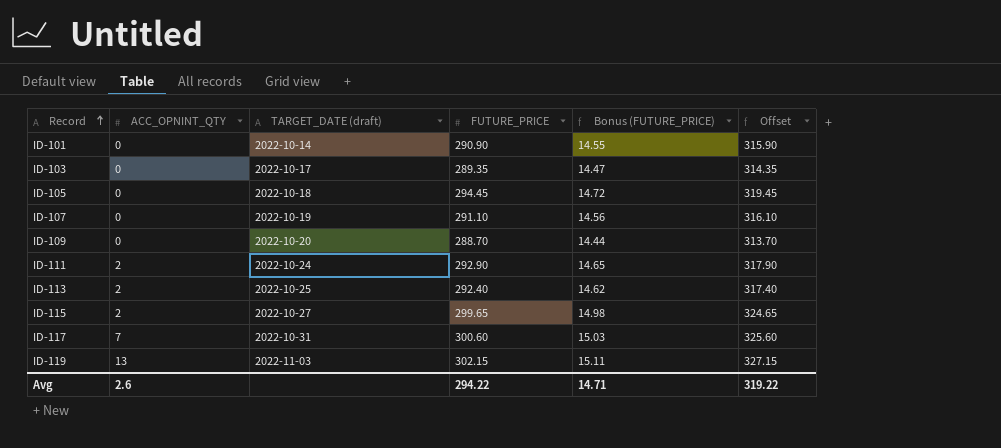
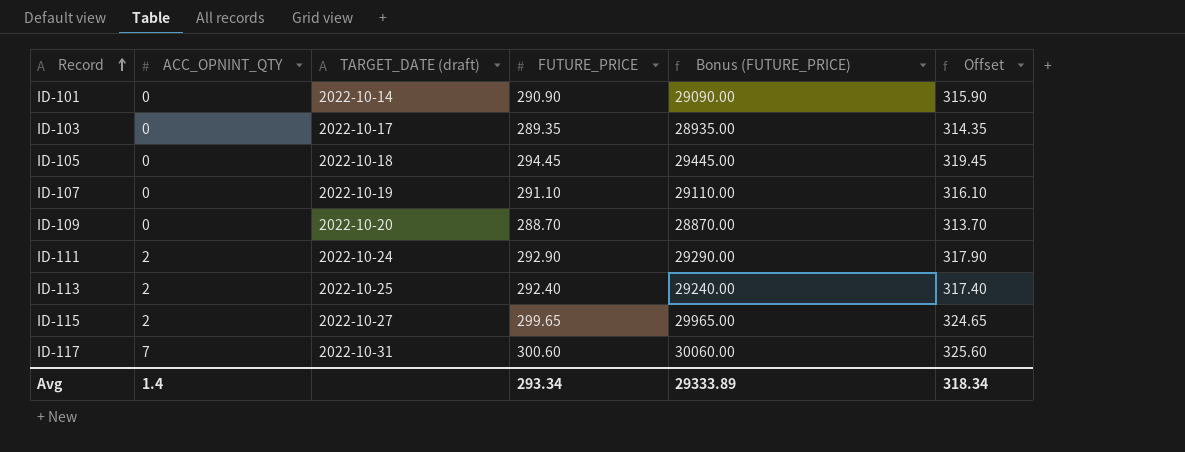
column Bonus (FUTURE_PRICE) | formula: [FUTURE_PRICE] * 0.05 -> [FUTURE_PRICE] * 100
row ID-119: 13 | 2022-11-03 | 302.15 | 15.11 | 327.15 -> none
Avg | ACC_OPNINT_QTY: 2.6 -> 1.4
Avg | FUTURE_PRICE: 294.22 -> 293.34
Avg | Bonus (FUTURE_PRICE): 14.71 -> 29333.89
Avg | Offset: 319.22 -> 318.34

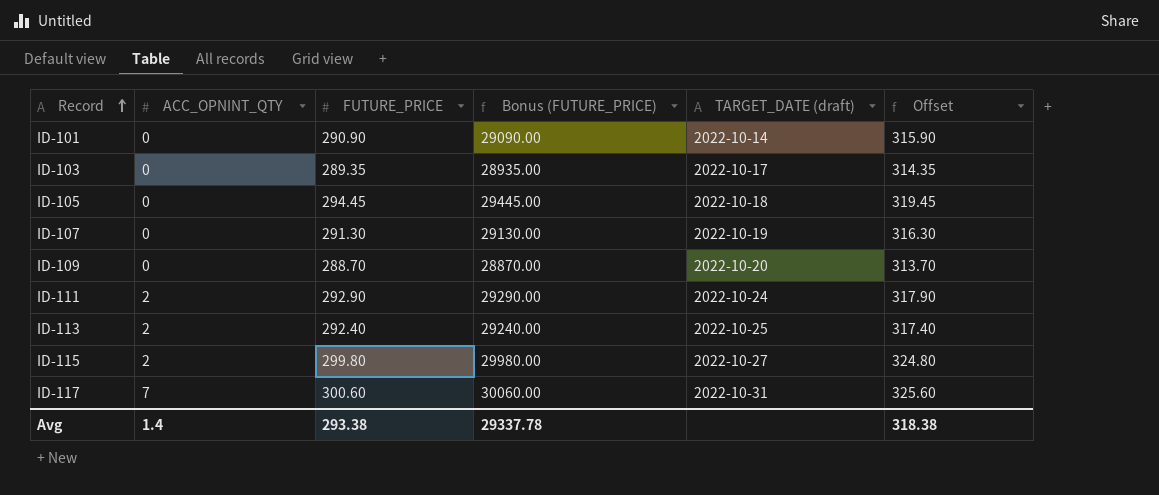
column TARGET_DATE (draft) | position: 3 -> 5
ID-107 | FUTURE_PRICE: 291.10 -> 291.30
ID-107 | Bonus (FUTURE_PRICE): 29110.00 -> 29130.00
ID-107 | Offset: 316.10 -> 316.30
ID-115 | FUTURE_PRICE: 299.65 -> 299.80
ID-115 | Bonus (FUTURE_PRICE): 29965.00 -> 29980.00
ID-115 | Offset: 324.65 -> 324.80
Avg | FUTURE_PRICE: 293.34 -> 293.38
Avg | Bonus (FUTURE_PRICE): 29333.89 -> 29337.78
Avg | Offset: 318.34 -> 318.38

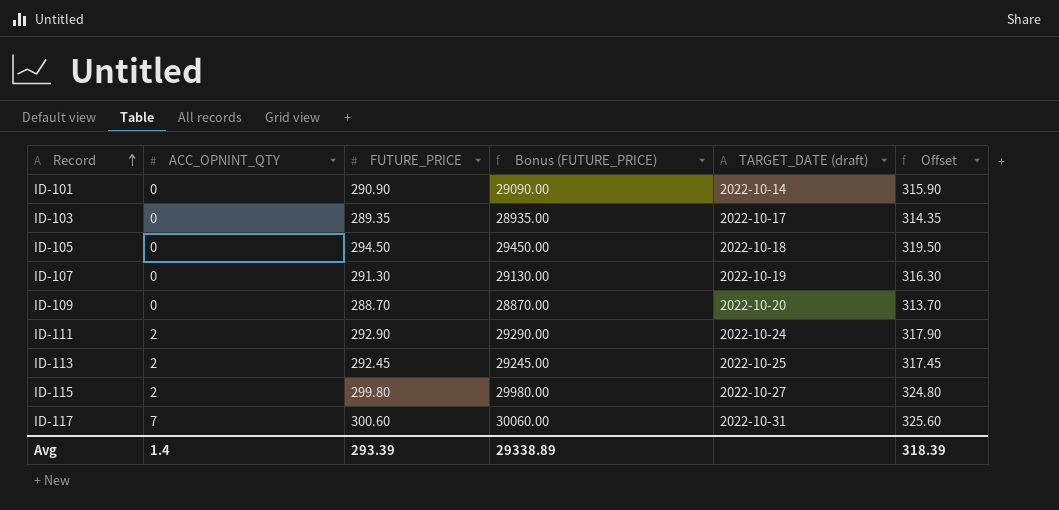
ID-105 | FUTURE_PRICE: 294.45 -> 294.50
ID-105 | Bonus (FUTURE_PRICE): 29445.00 -> 29450.00
ID-105 | Offset: 319.45 -> 319.50
ID-113 | FUTURE_PRICE: 292.40 -> 292.45
ID-113 | Bonus (FUTURE_PRICE): 29240.00 -> 29245.00
ID-113 | Offset: 317.40 -> 317.45
Avg | FUTURE_PRICE: 293.38 -> 293.39
Avg | Bonus (FUTURE_PRICE): 29337.78 -> 29338.89
Avg | Offset: 318.38 -> 318.39

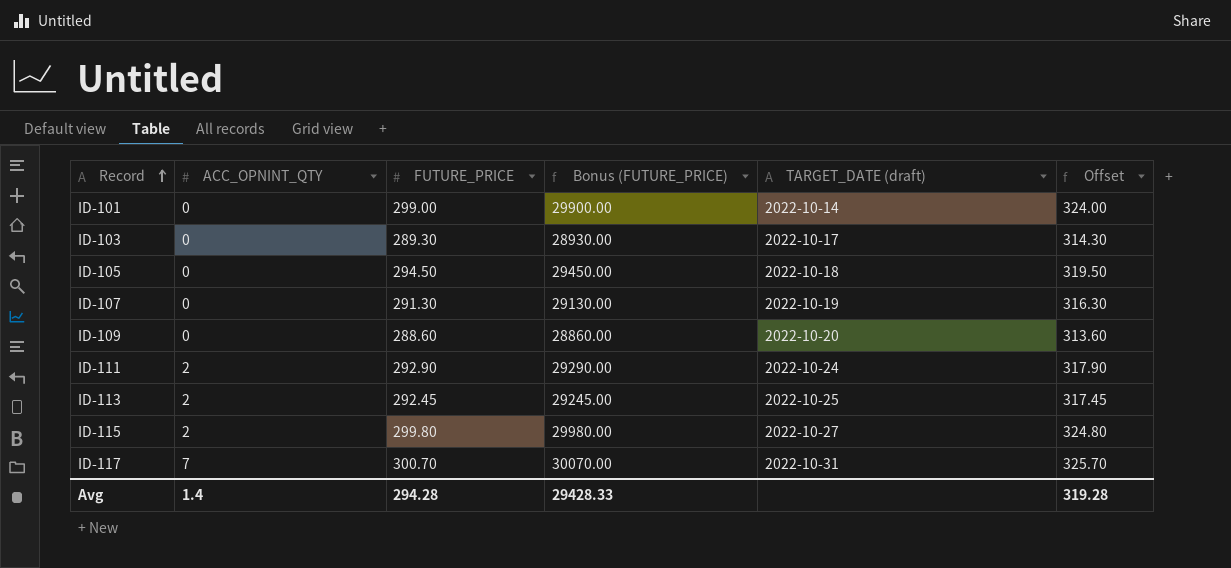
ID-101 | FUTURE_PRICE: 290.90 -> 299.00
ID-101 | Bonus (FUTURE_PRICE): 29090.00 -> 29900.00
ID-101 | Offset: 315.90 -> 324.00
ID-103 | FUTURE_PRICE: 289.35 -> 289.30
ID-103 | Bonus (FUTURE_PRICE): 28935.00 -> 28930.00
ID-103 | Offset: 314.35 -> 314.30
ID-109 | FUTURE_PRICE: 288.70 -> 288.60
ID-109 | Bonus (FUTURE_PRICE): 28870.00 -> 28860.00
ID-109 | Offset: 313.70 -> 313.60
ID-117 | FUTURE_PRICE: 300.60 -> 300.70
ID-117 | Bonus (FUTURE_PRICE): 30060.00 -> 30070.00
ID-117 | Offset: 325.60 -> 325.70
Avg | FUTURE_PRICE: 293.39 -> 294.28
Avg | Bonus (FUTURE_PRICE): 29338.89 -> 29428.33
Avg | Offset: 318.39 -> 319.28

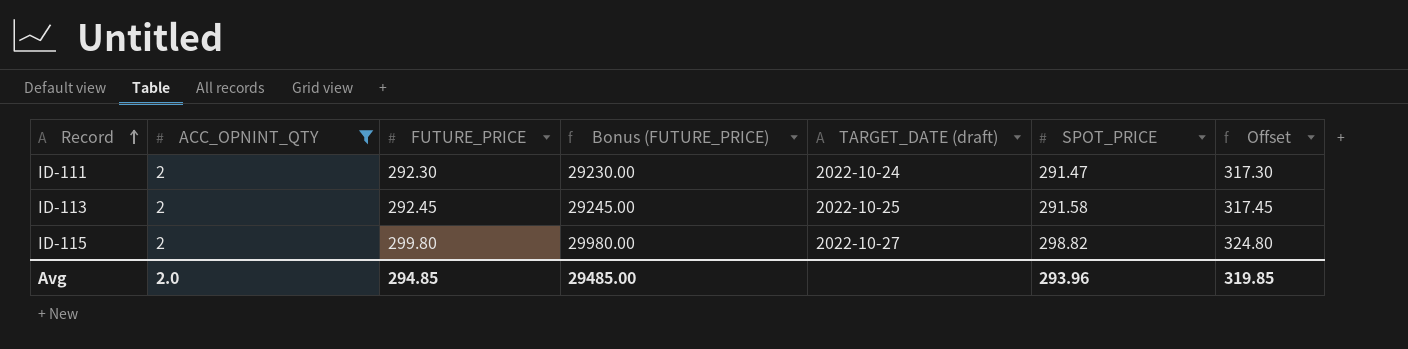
filter: none -> ACC_OPNINT_QTY = 2
column SPOT_PRICE | position: none -> 6
ID-111 | FUTURE_PRICE: 292.90 -> 292.30
ID-111 | Bonus (FUTURE_PRICE): 29290.00 -> 29230.00
ID-111 | Offset: 317.90 -> 317.30
Avg | ACC_OPNINT_QTY: 1.4 -> 2.0
Avg | FUTURE_PRICE: 294.28 -> 294.85
Avg | Bonus (FUTURE_PRICE): 29428.33 -> 29485.00
Avg | Offset: 319.28 -> 319.85

